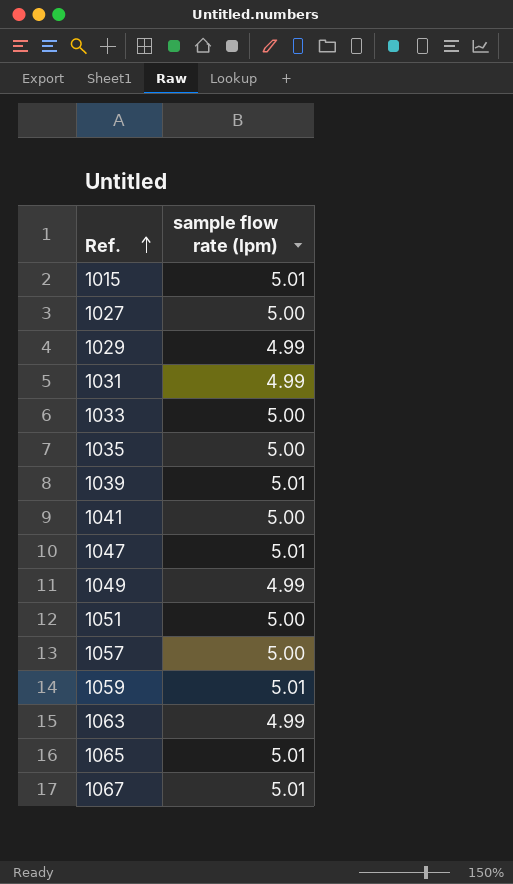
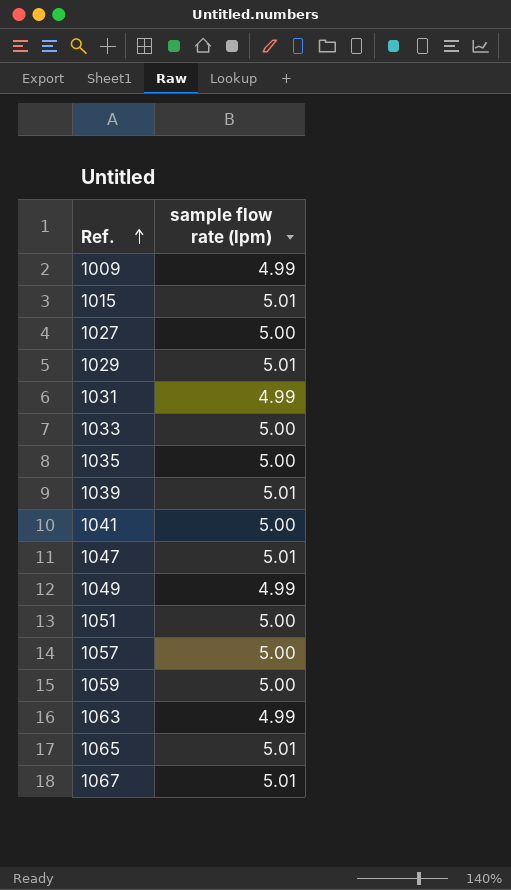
row 1009: none -> 4.99
1029 | sample flow rate (lpm): 4.99 -> 5.01
1059 | sample flow rate (lpm): 5.01 -> 5.00

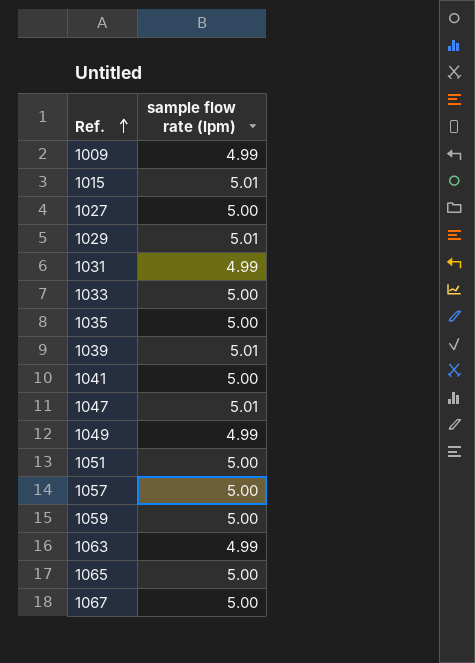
1065 | sample flow rate (lpm): 5.01 -> 5.00
1067 | sample flow rate (lpm): 5.01 -> 5.00

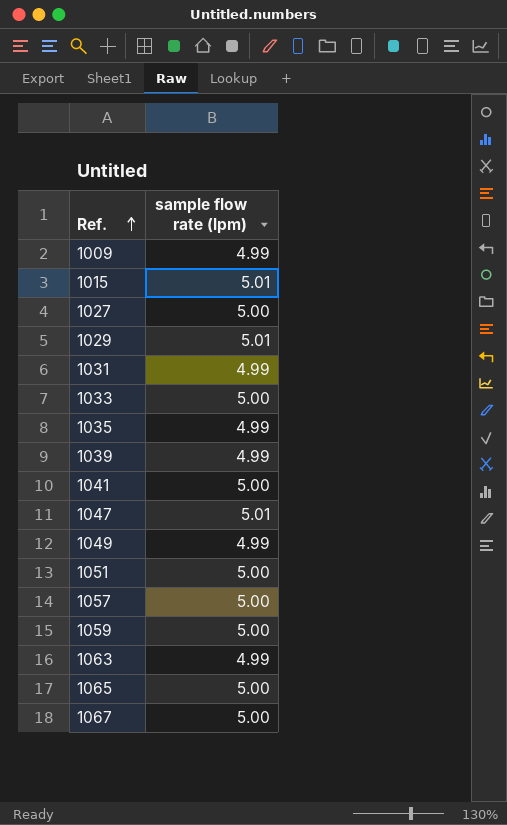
1035 | sample flow rate (lpm): 5.00 -> 4.99
1039 | sample flow rate (lpm): 5.01 -> 4.99

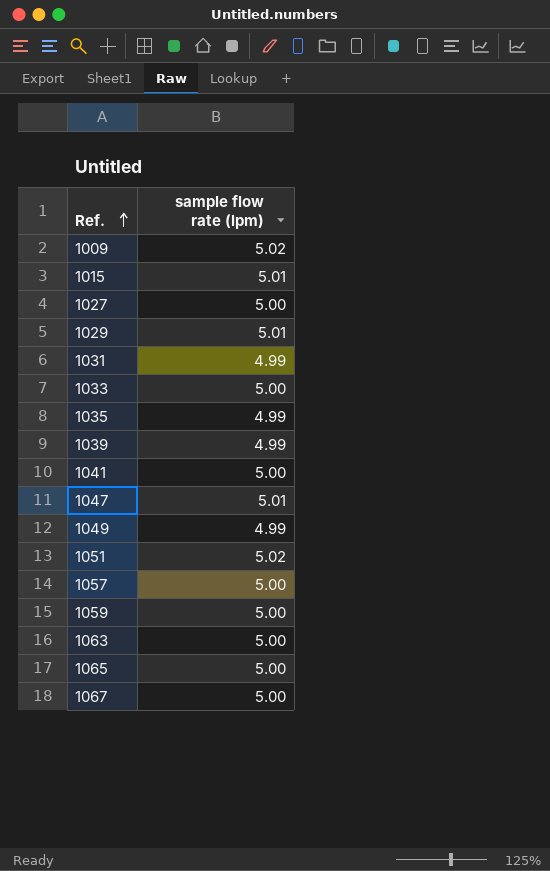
1009 | sample flow rate (lpm): 4.99 -> 5.02
1051 | sample flow rate (lpm): 5.00 -> 5.02
1063 | sample flow rate (lpm): 4.99 -> 5.00

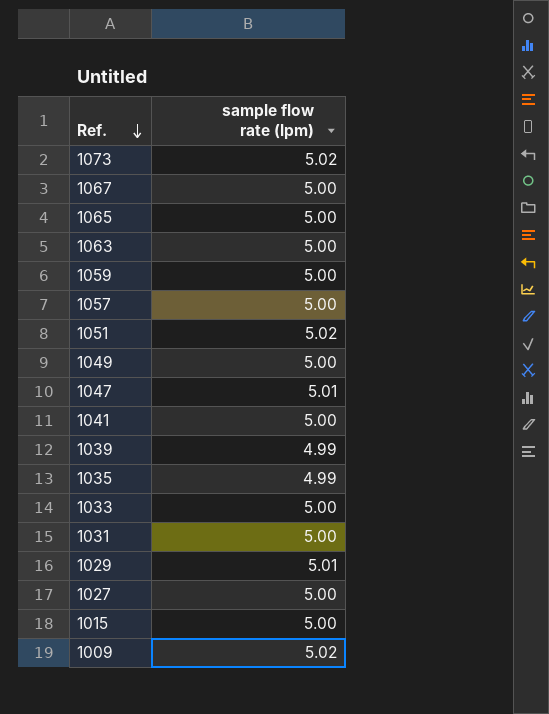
row order: Ref. ascending -> Ref. descending
row 1073: none -> 5.02
1049 | sample flow rate (lpm): 4.99 -> 5.00
1031 | sample flow rate (lpm): 4.99 -> 5.00
1015 | sample flow rate (lpm): 5.01 -> 5.00

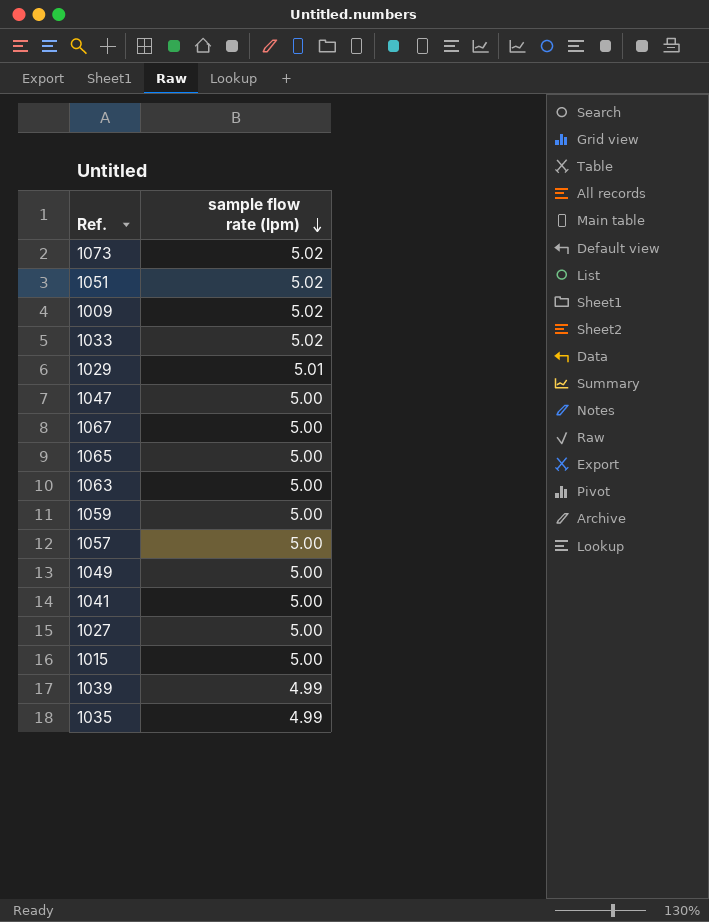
row order: Ref. descending -> sample flow rate (lpm) descending
row 1031: 5.00 -> none
1033 | sample flow rate (lpm): 5.00 -> 5.02
1047 | sample flow rate (lpm): 5.01 -> 5.00

